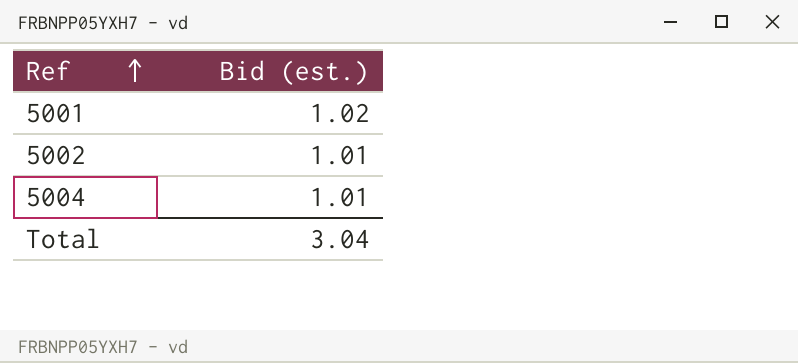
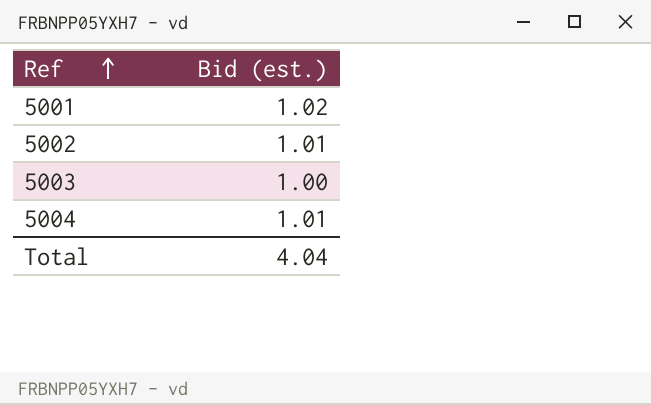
row 5003: none -> 1.00
Total | Bid (est.): 3.04 -> 4.04

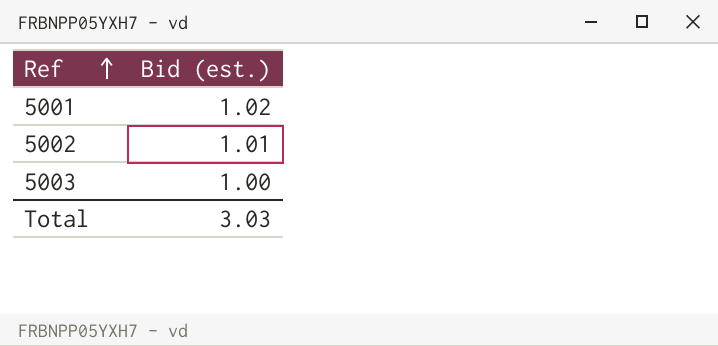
row 5004: 1.01 -> none
Total | Bid (est.): 4.04 -> 3.03

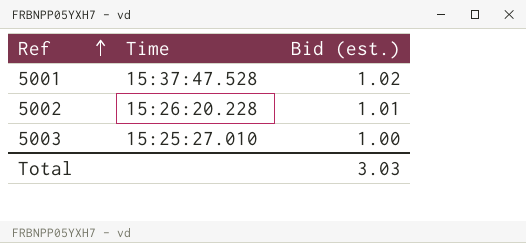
column Time | position: none -> 2

